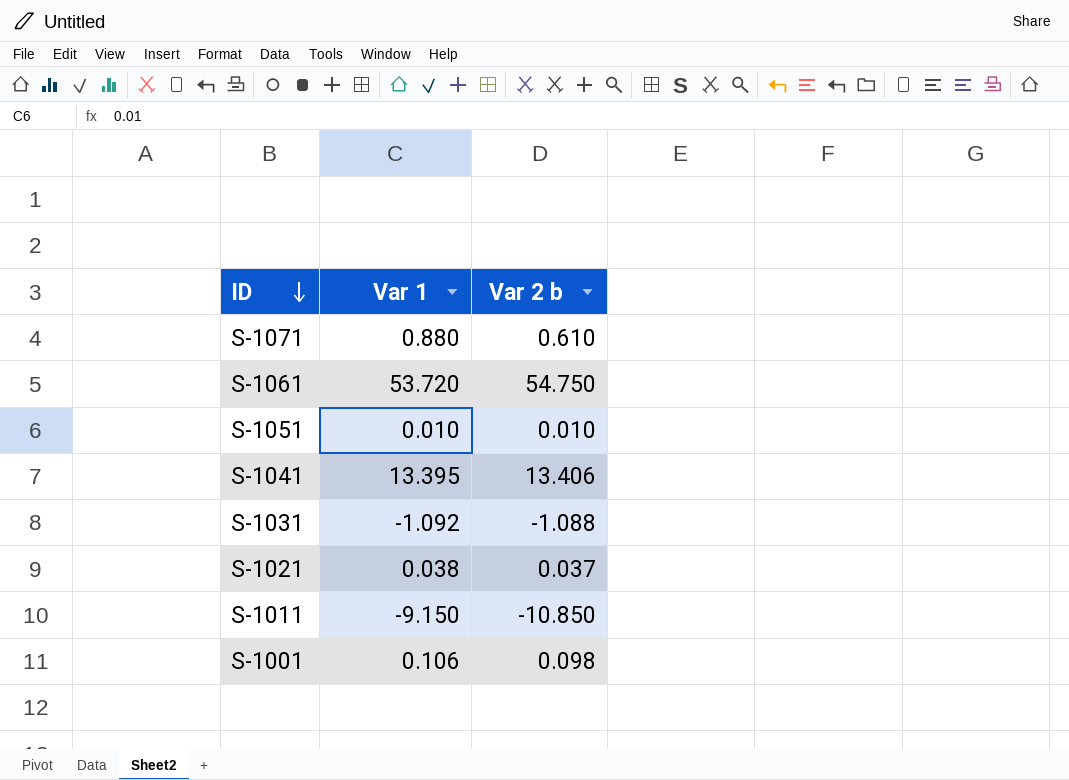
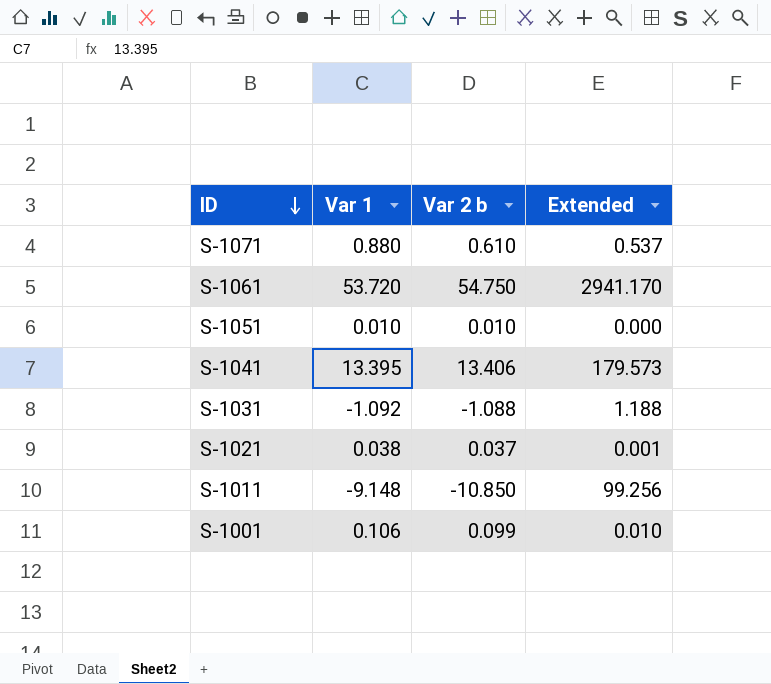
column Extended | formula: none -> [Var 1] * [Var 2 b]
S-1011 | Var 1: -9.150 -> -9.148
S-1001 | Var 2 b: 0.098 -> 0.099

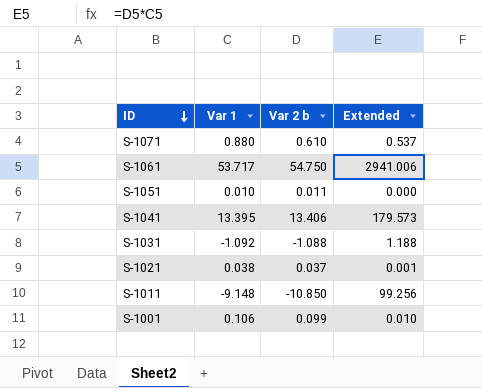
S-1061 | Var 1: 53.720 -> 53.717
S-1061 | Extended: 2941.170 -> 2941.006
S-1051 | Var 2 b: 0.010 -> 0.011

